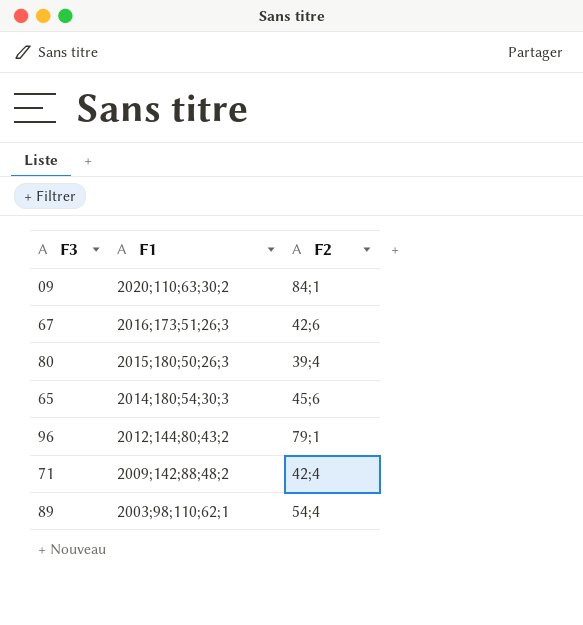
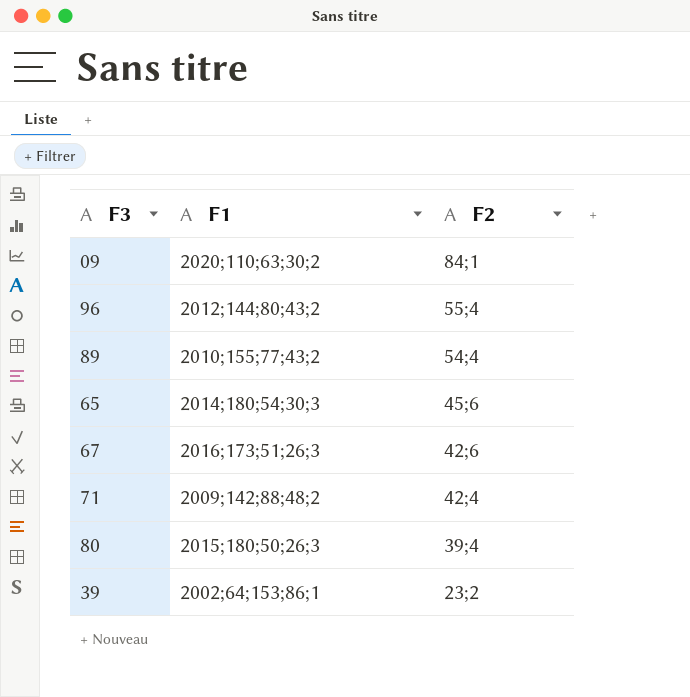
row order: F1 descending -> F2 descending
96 | F2: 79;1 -> 55;4
89 | F1: 2003;98;110;62;1 -> 2010;155;77;43;2
row 39: none -> 2002;64;153;86;1 | 23;2

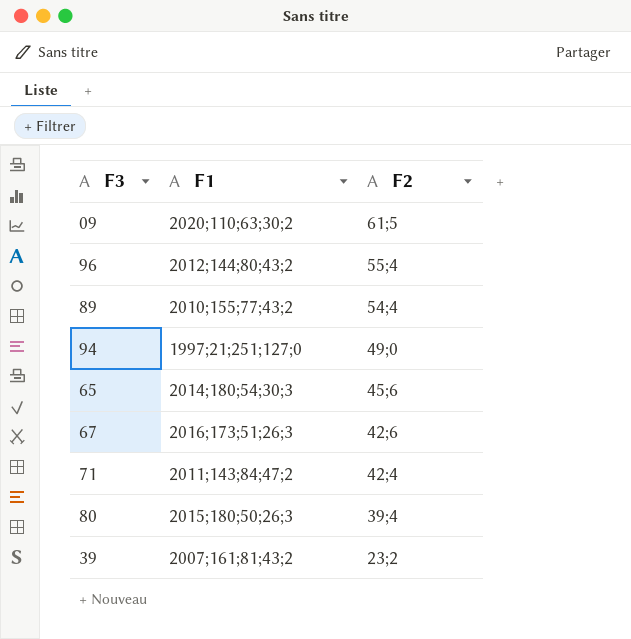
09 | F2: 84;1 -> 61;5
row 94: none -> 1997;21;251;127;0 | 49;0
71 | F1: 2009;142;88;48;2 -> 2011;143;84;47;2
39 | F1: 2002;64;153;86;1 -> 2007;161;81;43;2

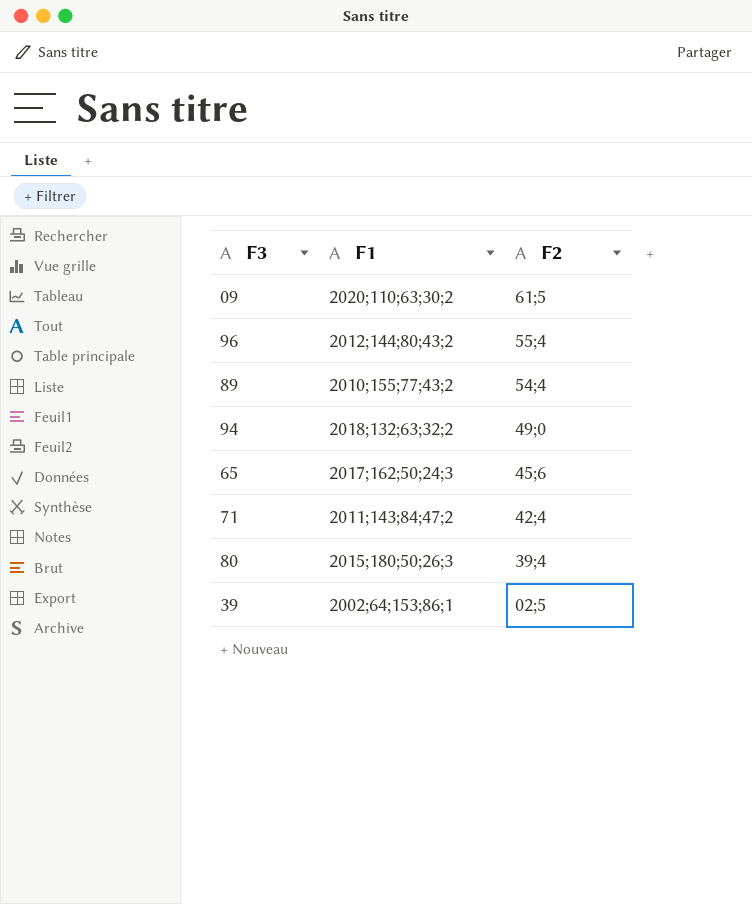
row 67: 2016;173;51;26;3 | 42;6 -> none
94 | F1: 1997;21;251;127;0 -> 2018;132;63;32;2
65 | F1: 2014;180;54;30;3 -> 2017;162;50;24;3
39 | F1: 2007;161;81;43;2 -> 2002;64;153;86;1
39 | F2: 23;2 -> 02;5

